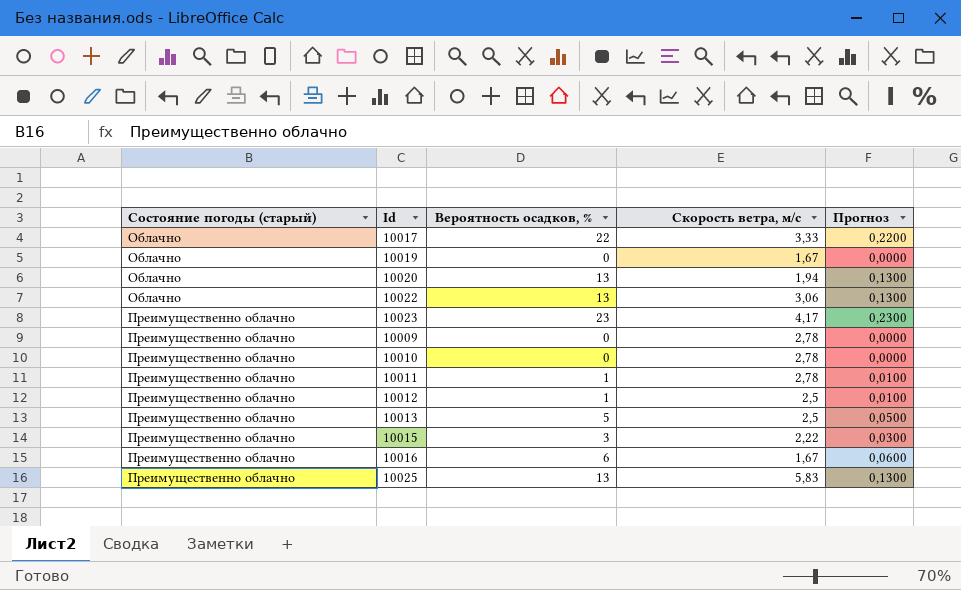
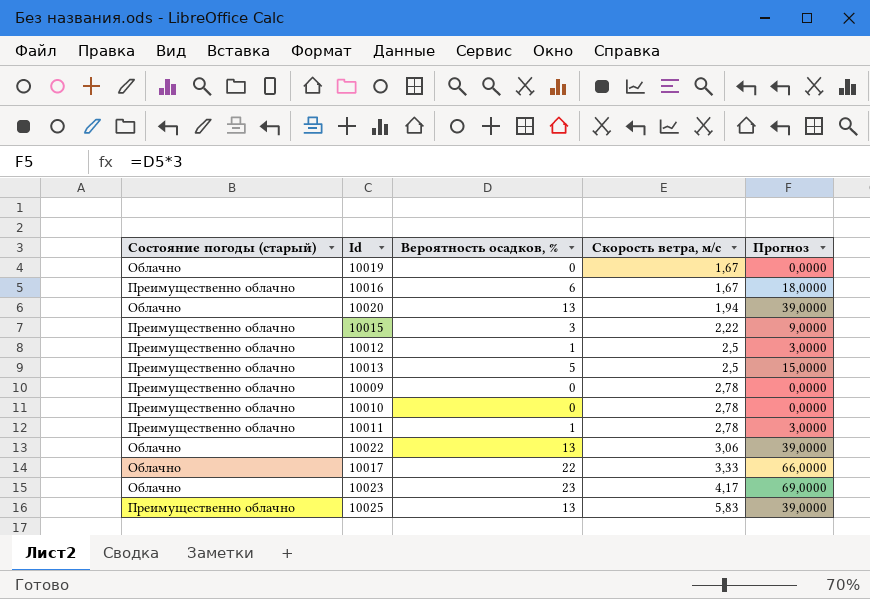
row order: Состояние погоды (старый) ascending -> Скорость ветра, м/c ascending
column Прогноз | formula: [Вероятность осадков, %] * 0,01 -> [Вероятность осадков, %] * 3
10023 | Состояние погоды (старый): Преимущественно облачно -> Облачно

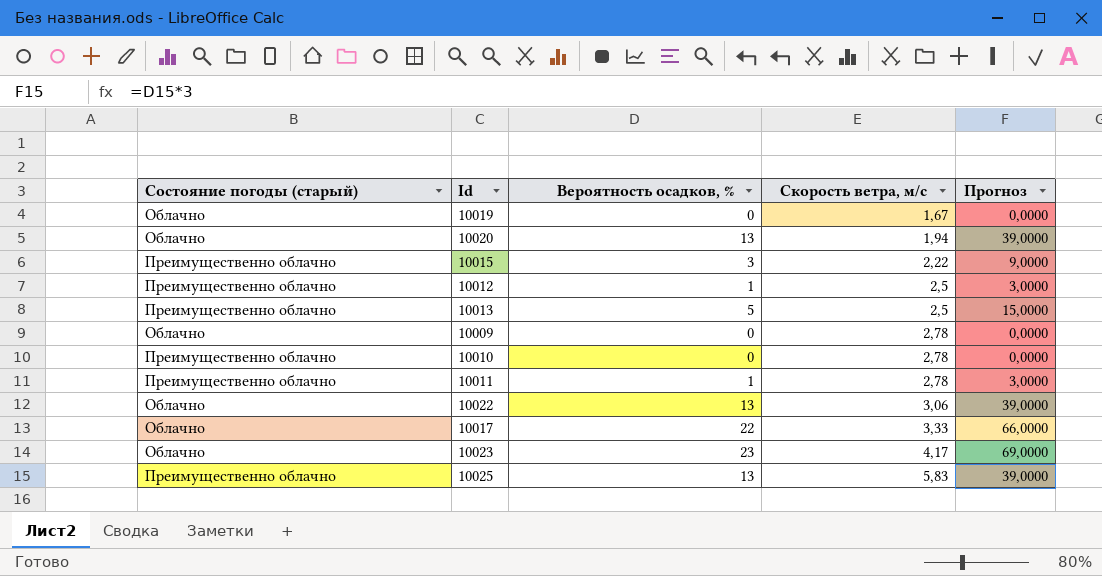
row 10016: Преимущественно облачно | 6 | 1,67 | 18,0000 -> none
10009 | Состояние погоды (старый): Преимущественно облачно -> Облачно

